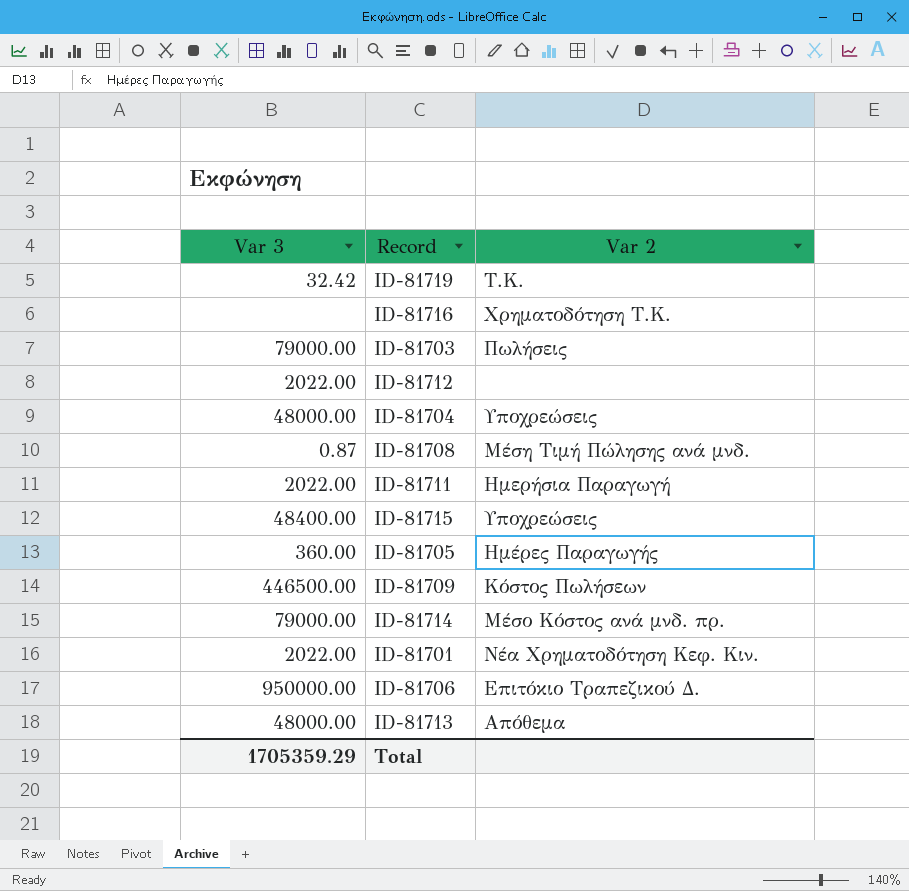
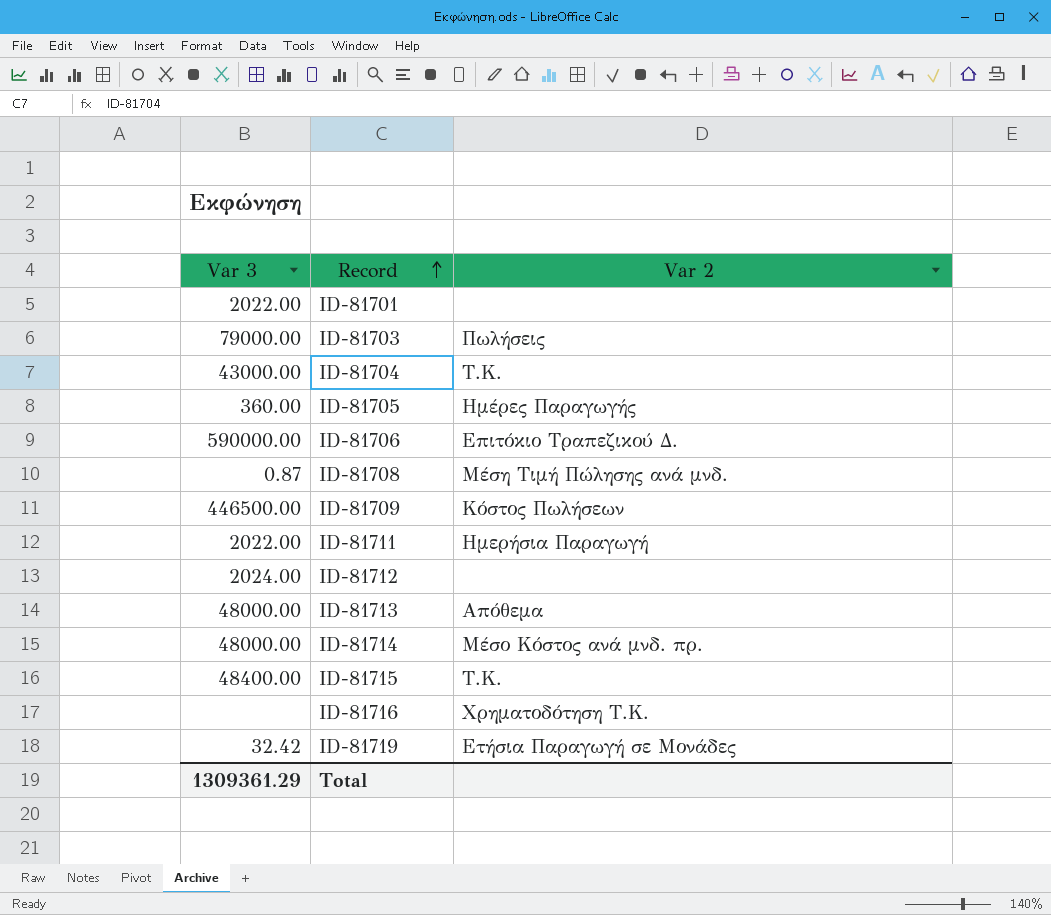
row order: none -> Record ascending
ID-81701 | Var 2: Νέα Χρηματοδότηση Κεφ. Κιν. -> none
ID-81704 | Var 3: 48000.00 -> 43000.00
ID-81704 | Var 2: Υποχρεώσεις -> Τ.Κ.
ID-81706 | Var 3: 950000.00 -> 590000.00
ID-81712 | Var 3: 2022.00 -> 2024.00
ID-81714 | Var 3: 79000.00 -> 48000.00
ID-81715 | Var 2: Υποχρεώσεις -> Τ.Κ.
ID-81719 | Var 2: Τ.Κ. -> Ετήσια Παραγωγή σε Μονάδες
Total | Var 3: 1705359.29 -> 1309361.29

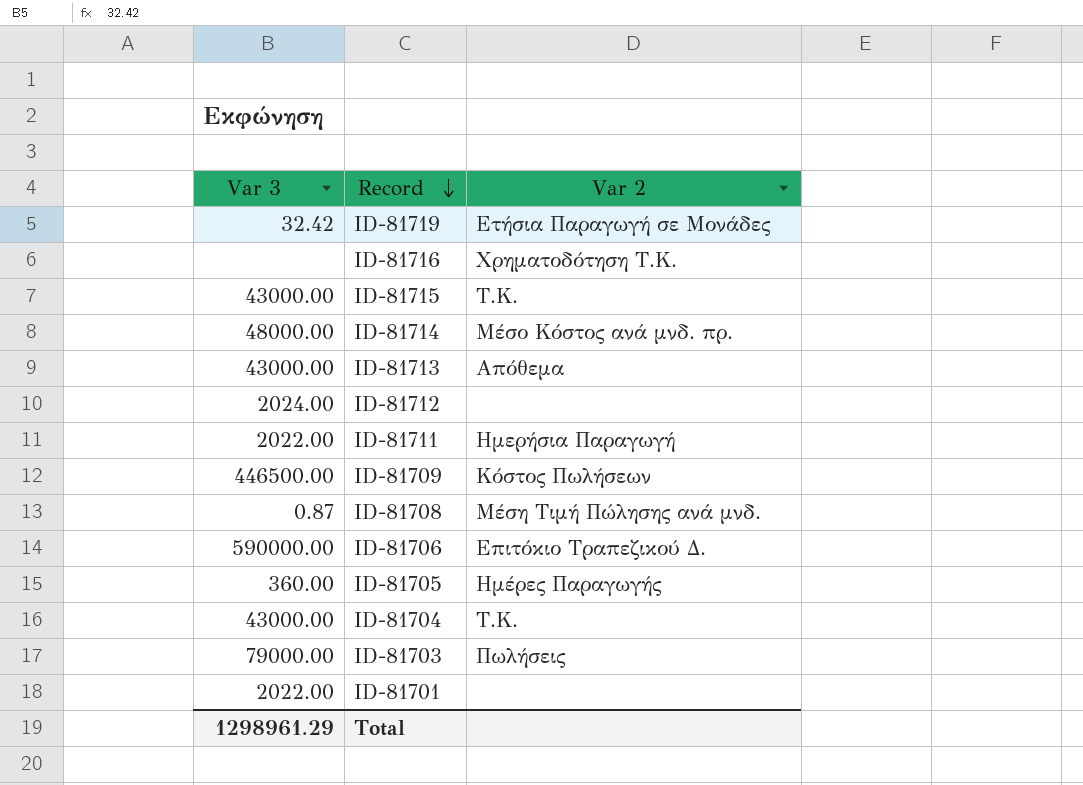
row order: Record ascending -> Record descending
ID-81715 | Var 3: 48400.00 -> 43000.00
ID-81713 | Var 3: 48000.00 -> 43000.00
Total | Var 3: 1309361.29 -> 1298961.29

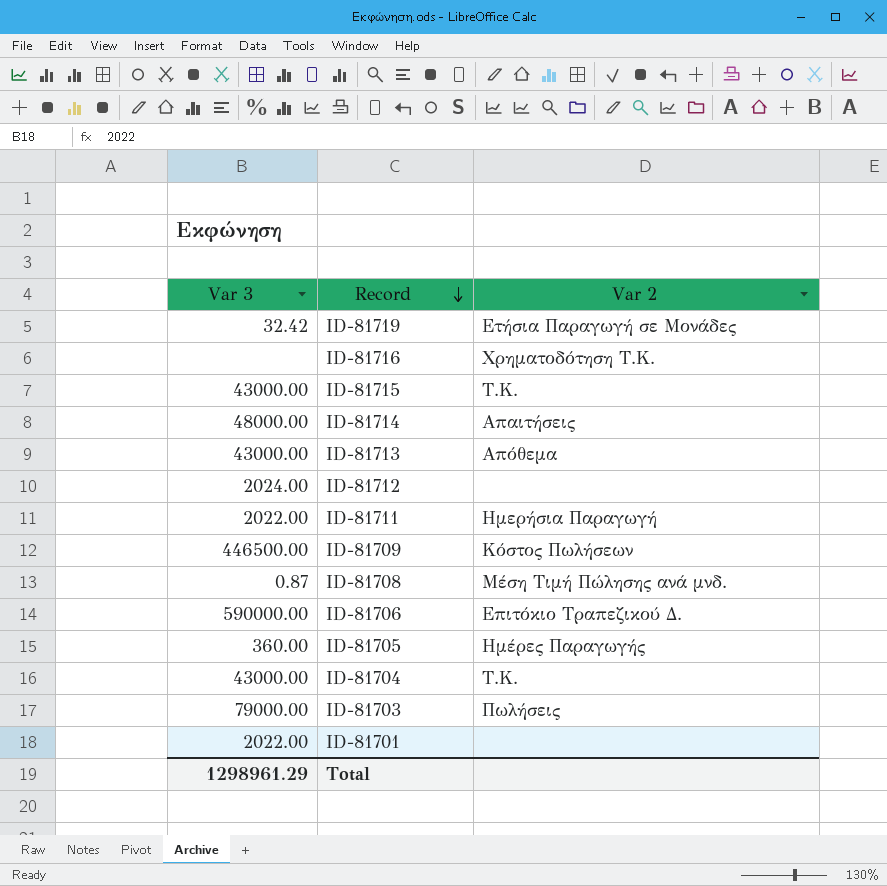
ID-81714 | Var 2: Μέσο Κόστος ανά μνδ. πρ. -> Απαιτήσεις

